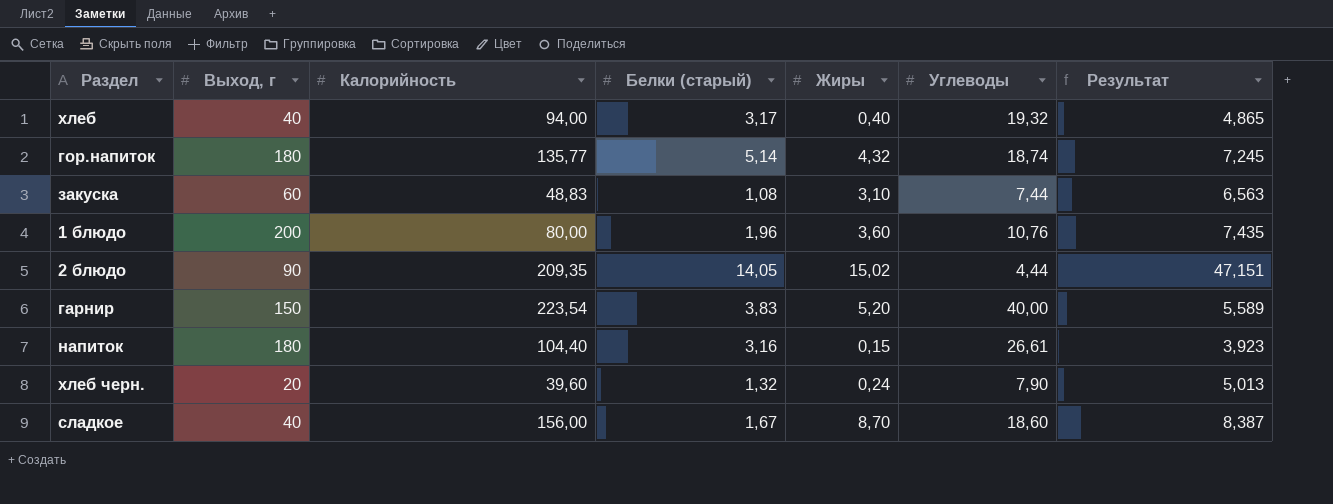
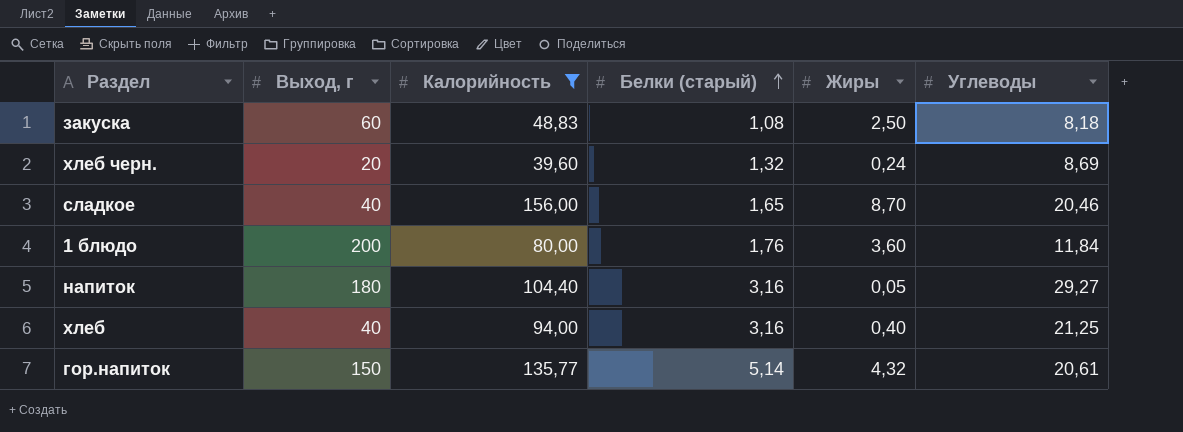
filter: none -> Калорийность <= 156,00
row order: none -> Белки (старый) ascending
column Результат | formula: [Калорийность] / [Углеводы] -> none
закуска | Жиры: 3,10 -> 2,50
закуска | Углеводы: 7,44 -> 8,18
хлеб черн. | Углеводы: 7,90 -> 8,69
сладкое | Белки (старый): 1,67 -> 1,65
сладкое | Углеводы: 18,60 -> 20,46
1 блюдо | Белки (старый): 1,96 -> 1,76
1 блюдо | Углеводы: 10,76 -> 11,84
напиток | Жиры: 0,15 -> 0,05
напиток | Углеводы: 26,61 -> 29,27
хлеб | Белки (старый): 3,17 -> 3,16
хлеб | Углеводы: 19,32 -> 21,25
гор.напиток | Выход, г: 180 -> 150
гор.напиток | Углеводы: 18,74 -> 20,61

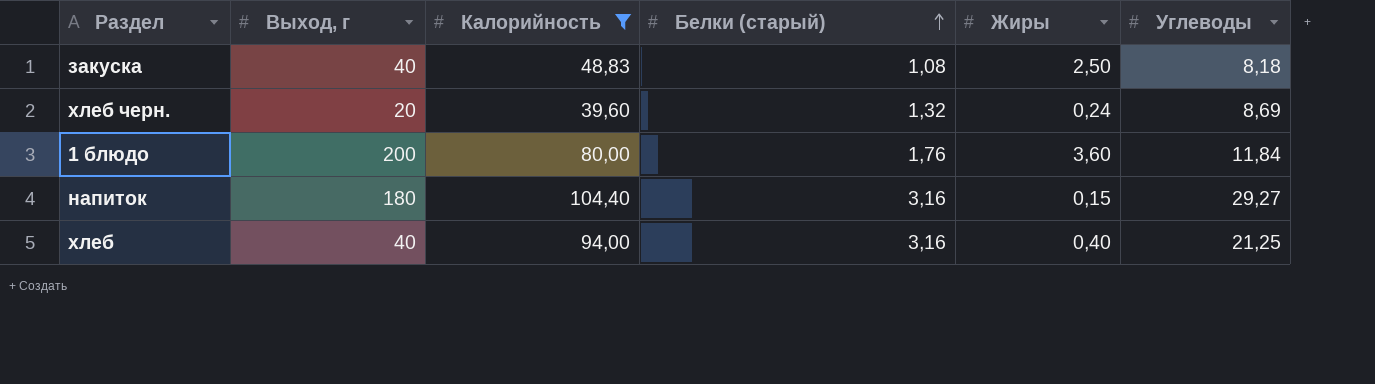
row сладкое: 40 | 156,00 | 1,65 | 8,70 | 20,46 -> none
row гор.напиток: 150 | 135,77 | 5,14 | 4,32 | 20,61 -> none
закуска | Выход, г: 60 -> 40
напиток | Жиры: 0,05 -> 0,15

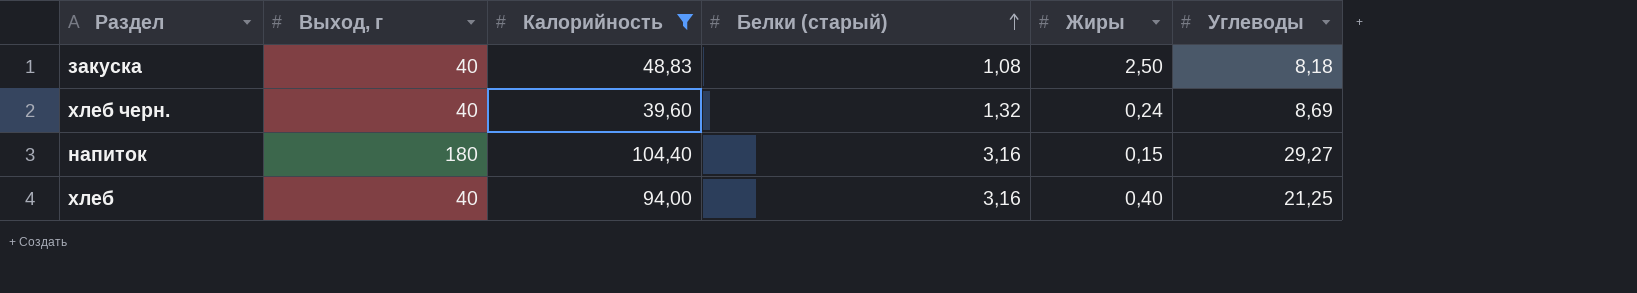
row 1 блюдо: 200 | 80,00 | 1,76 | 3,60 | 11,84 -> none
хлеб черн. | Выход, г: 20 -> 40

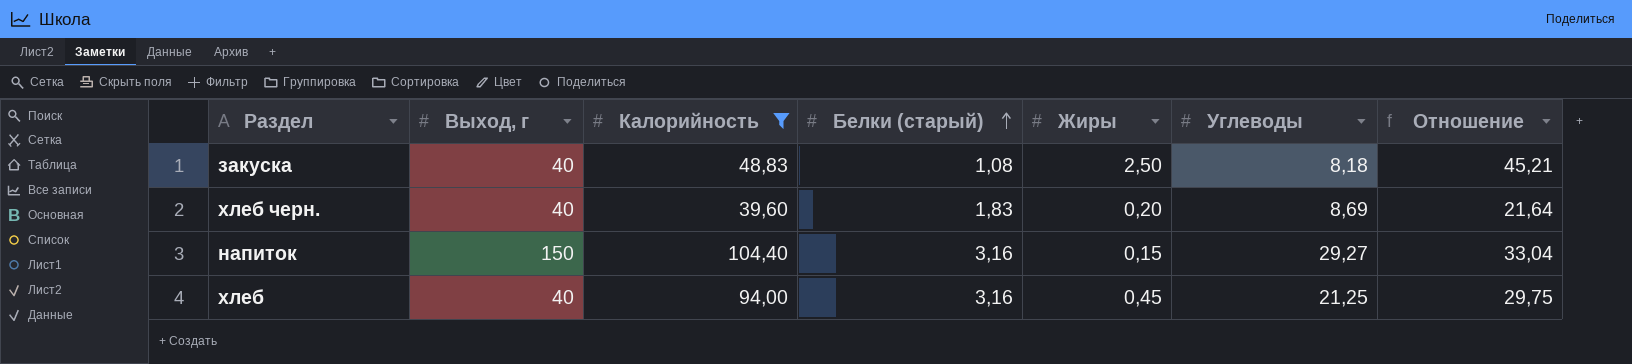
column Отношение | formula: none -> [Калорийность] / [Белки (старый)]
хлеб черн. | Белки (старый): 1,32 -> 1,83
хлеб черн. | Жиры: 0,24 -> 0,20
напиток | Выход, г: 180 -> 150
хлеб | Жиры: 0,40 -> 0,45

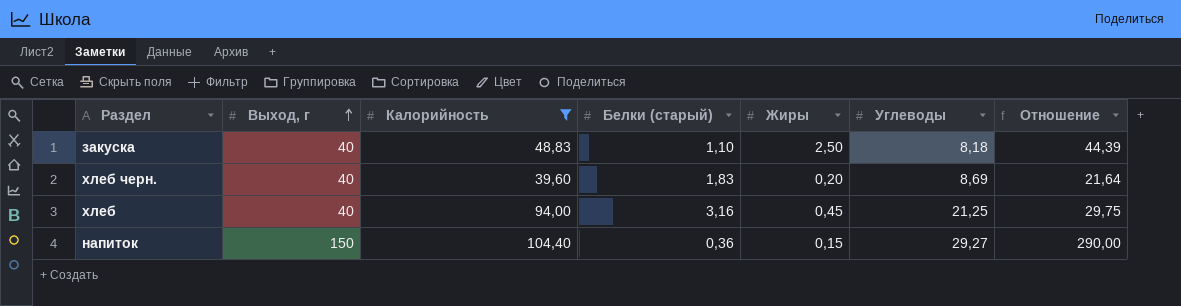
row order: Белки (старый) ascending -> Выход, г ascending
закуска | Белки (старый): 1,08 -> 1,10
закуска | Отношение: 45,21 -> 44,39
напиток | Белки (старый): 3,16 -> 0,36
напиток | Отношение: 33,04 -> 290,00

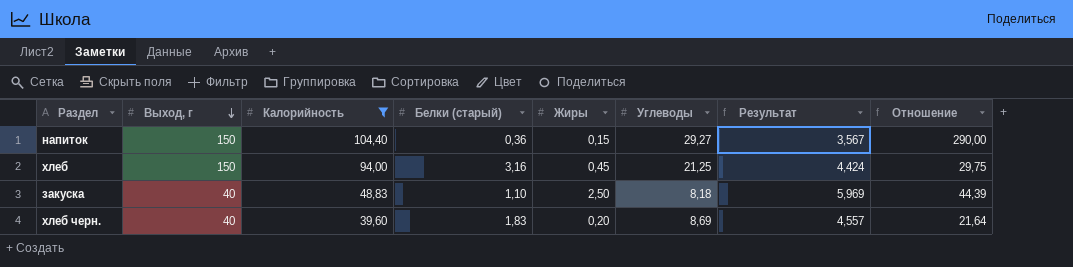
row order: Выход, г ascending -> Выход, г descending
column Результат | formula: none -> [Калорийность] / [Углеводы]
хлеб | Выход, г: 40 -> 150

